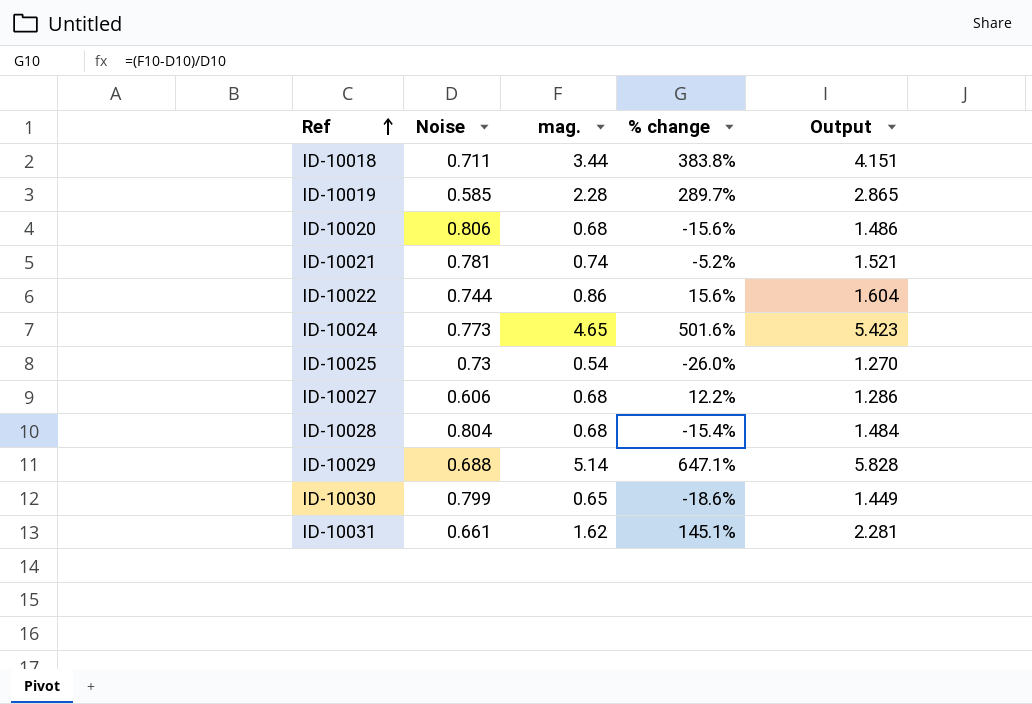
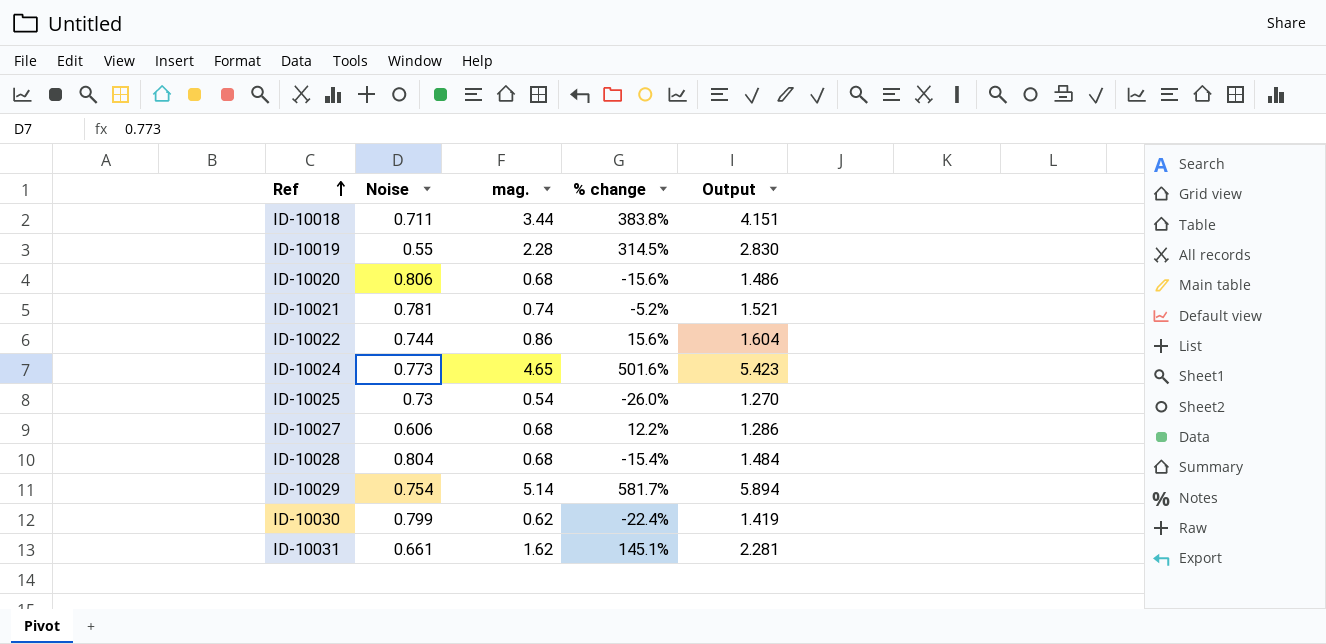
ID-10019 | Noise: 0.585 -> 0.55
ID-10019 | % change: 289.7% -> 314.5%
ID-10019 | Output: 2.865 -> 2.830
ID-10029 | Noise: 0.688 -> 0.754
ID-10029 | % change: 647.1% -> 581.7%
ID-10029 | Output: 5.828 -> 5.894
ID-10030 | mag.: 0.65 -> 0.62
ID-10030 | % change: -18.6% -> -22.4%
ID-10030 | Output: 1.449 -> 1.419

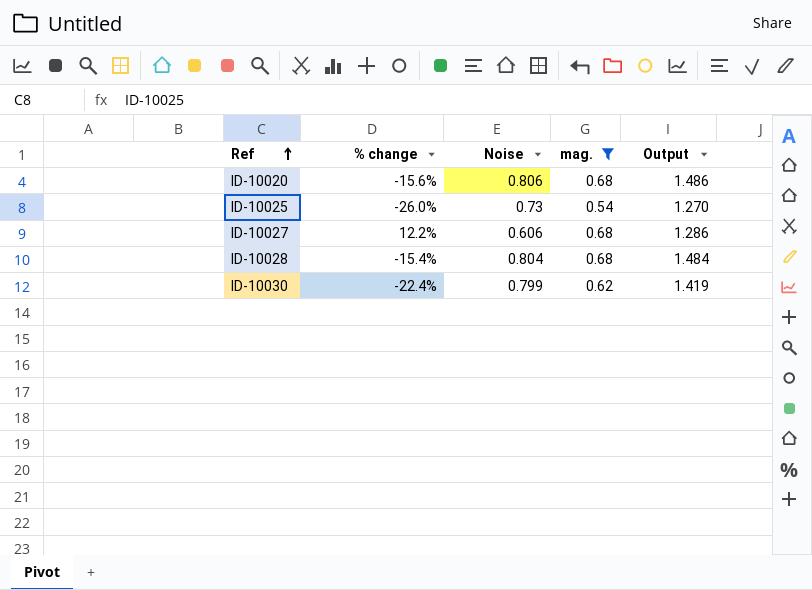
filter: none -> mag. <= 0.68
column % change | position: 4 -> 2

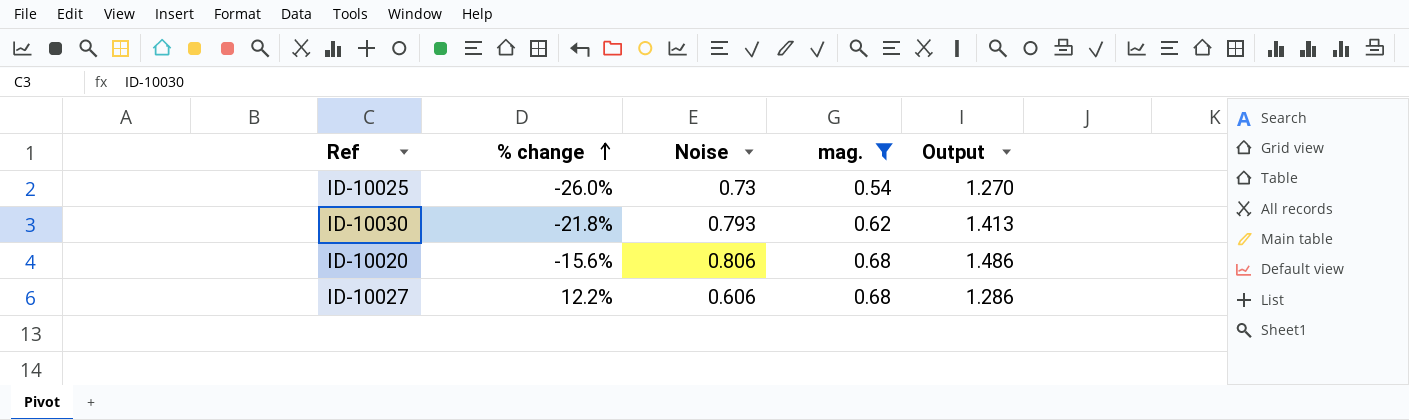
row order: Ref ascending -> % change ascending
row ID-10028: -15.4% | 0.804 | 0.68 | 1.484 -> none
ID-10030 | % change: -22.4% -> -21.8%
ID-10030 | Noise: 0.799 -> 0.793
ID-10030 | Output: 1.419 -> 1.413

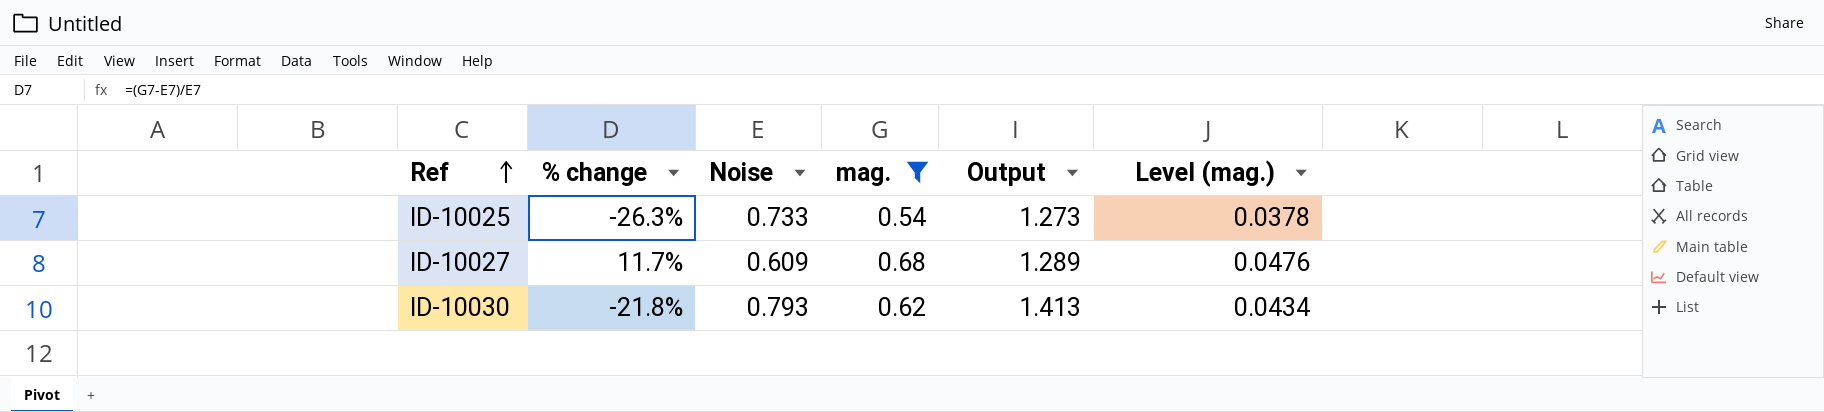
row order: % change ascending -> Ref ascending
column Level (mag.) | formula: none -> [mag.] * 0.07
row ID-10020: -15.6% | 0.806 | 0.68 | 1.486 -> none
ID-10025 | % change: -26.0% -> -26.3%
ID-10025 | Noise: 0.73 -> 0.733
ID-10025 | Output: 1.270 -> 1.273
ID-10027 | % change: 12.2% -> 11.7%
ID-10027 | Noise: 0.606 -> 0.609
ID-10027 | Output: 1.286 -> 1.289

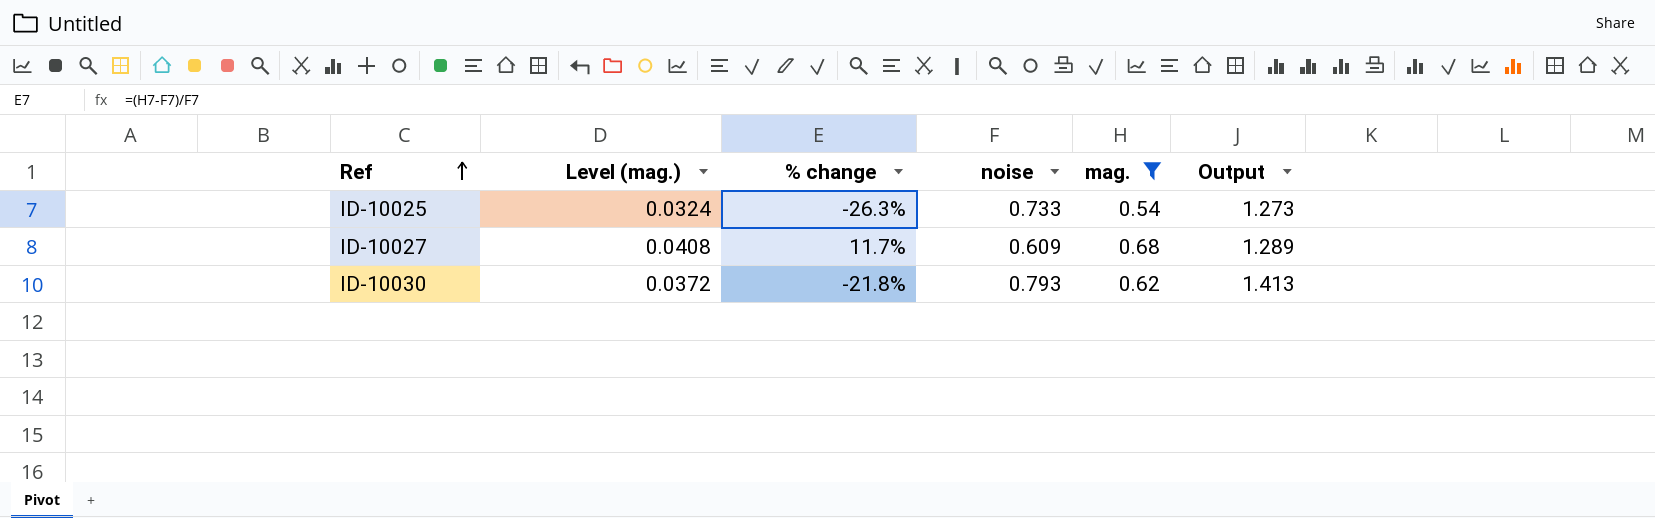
column Level (mag.) | formula: [mag.] * 0.07 -> [mag.] * 0.06
column Level (mag.) | position: 6 -> 2
column name: Noise -> noise

